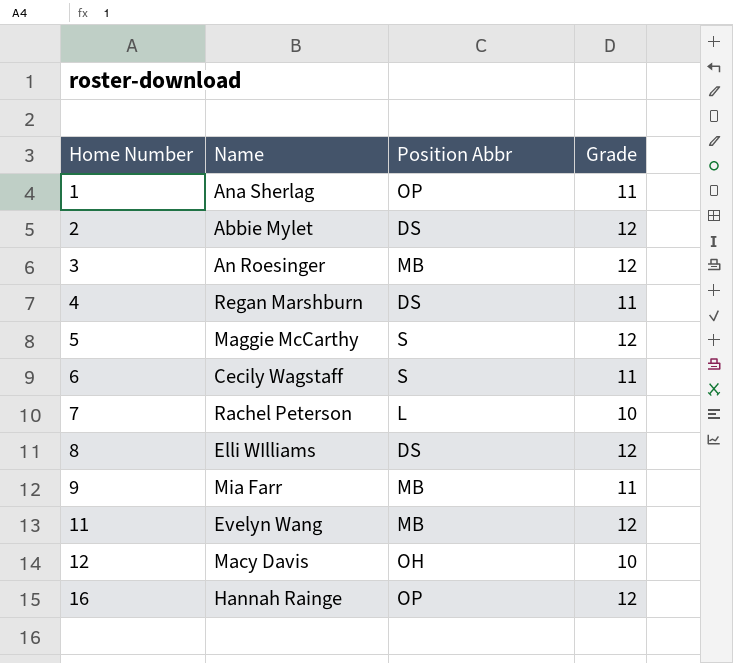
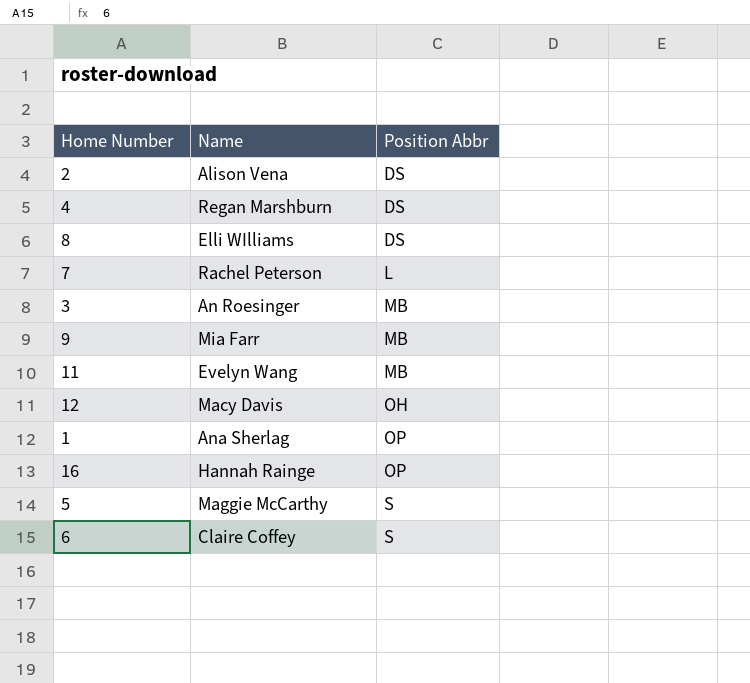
row order: Home Number ascending -> Position Abbr ascending
column Grade | position: 4 -> none
2 | Name: Abbie Mylet -> Alison Vena
6 | Name: Cecily Wagstaff -> Claire Coffey

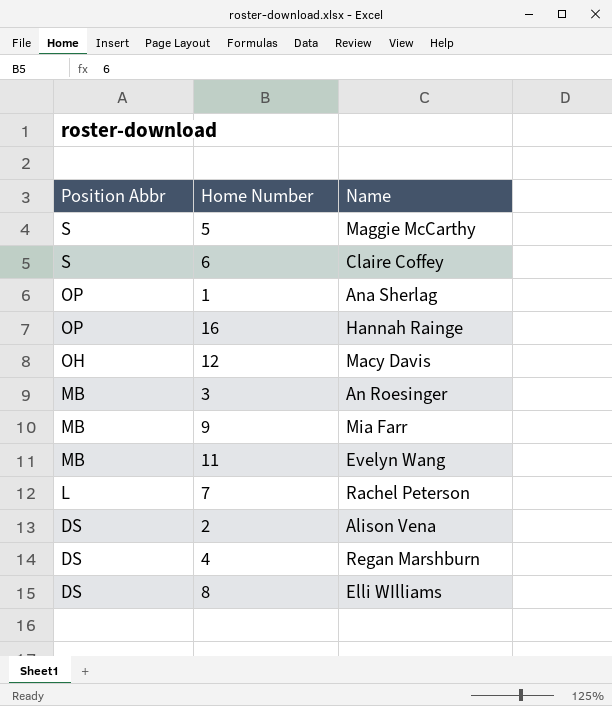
row order: Position Abbr ascending -> Position Abbr descending
column Position Abbr | position: 3 -> 1

